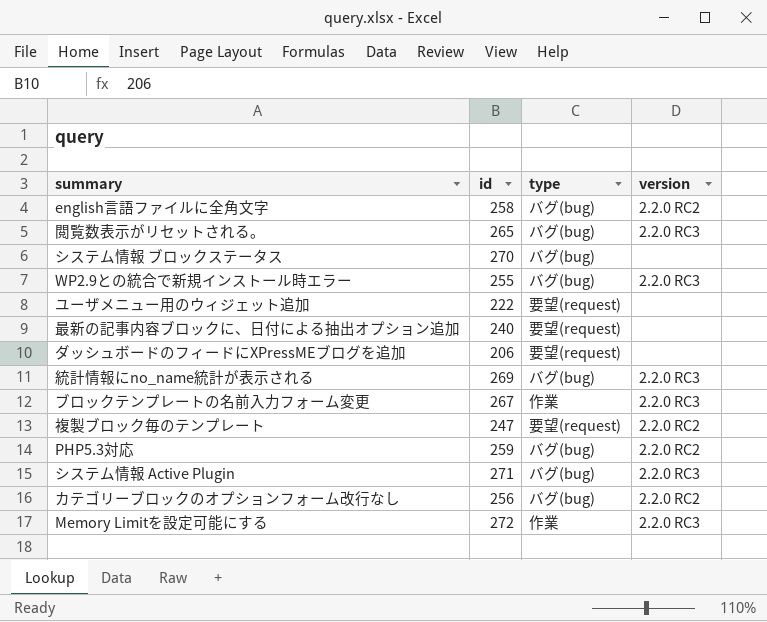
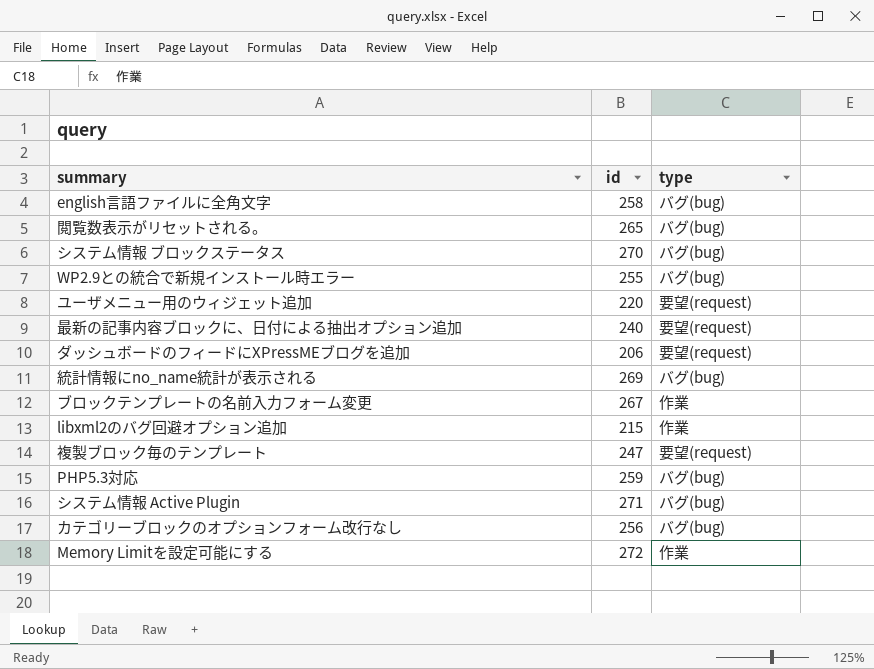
column version | position: 4 -> none
ユーザメニュー用のウィジェット追加 | id: 222 -> 220
row libxml2のバグ回避オプション追加: none -> 215 | 作業

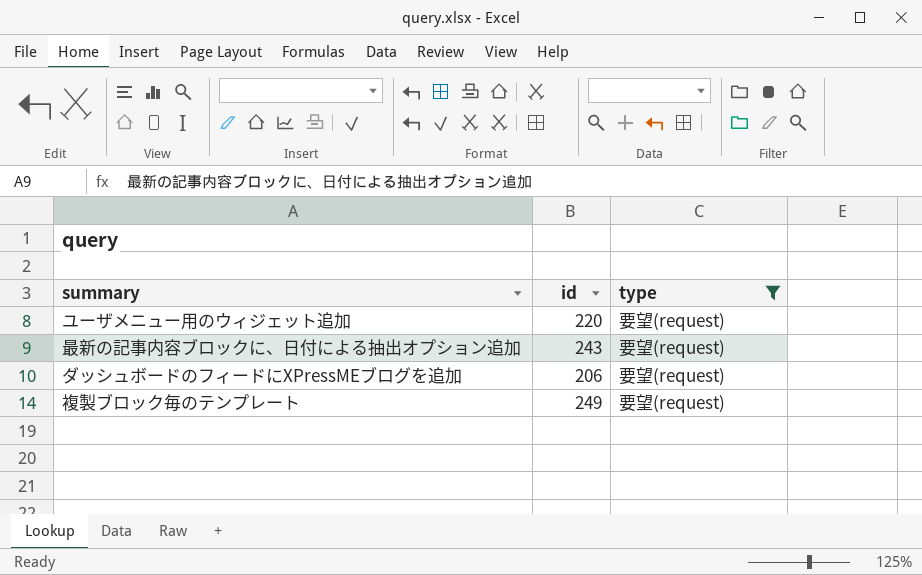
filter: none -> type = 要望(request)
最新の記事内容ブロックに、日付による抽出オプション追加 | id: 240 -> 243
複製ブロック毎のテンプレート | id: 247 -> 249

